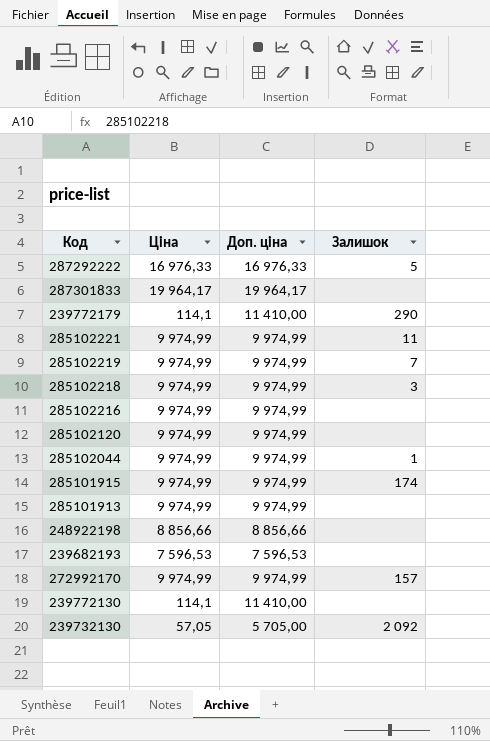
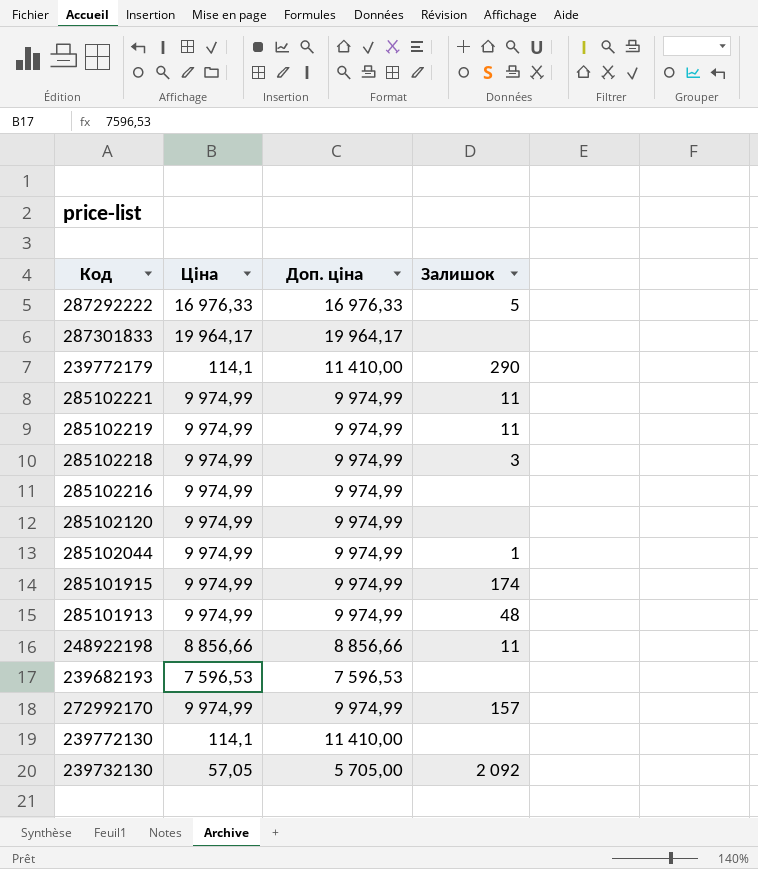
285102219 | Залишок: 7 -> 11
285101913 | Залишок: none -> 48
248922198 | Залишок: none -> 11

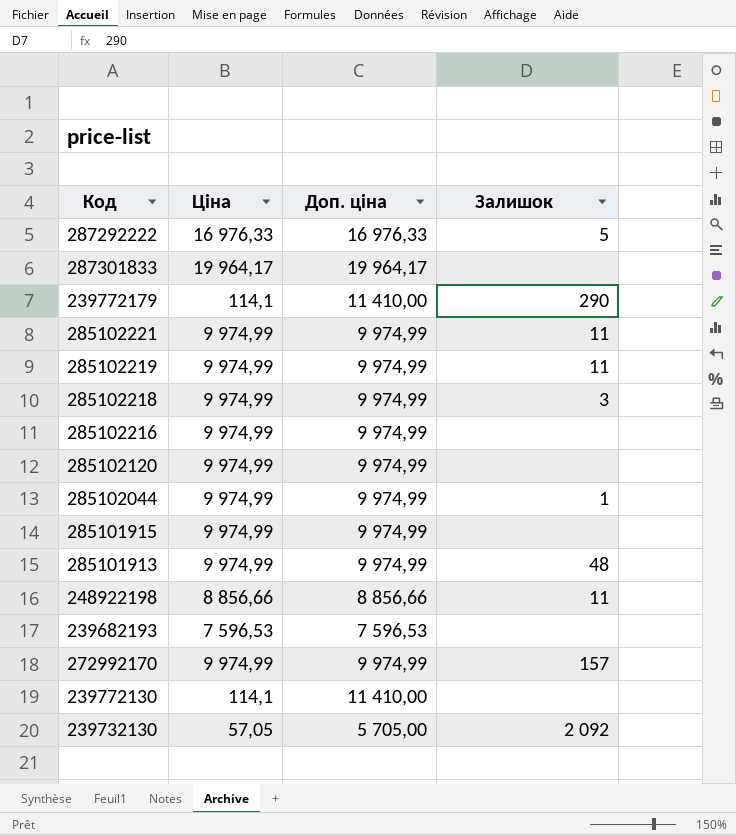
285101915 | Залишок: 174 -> none

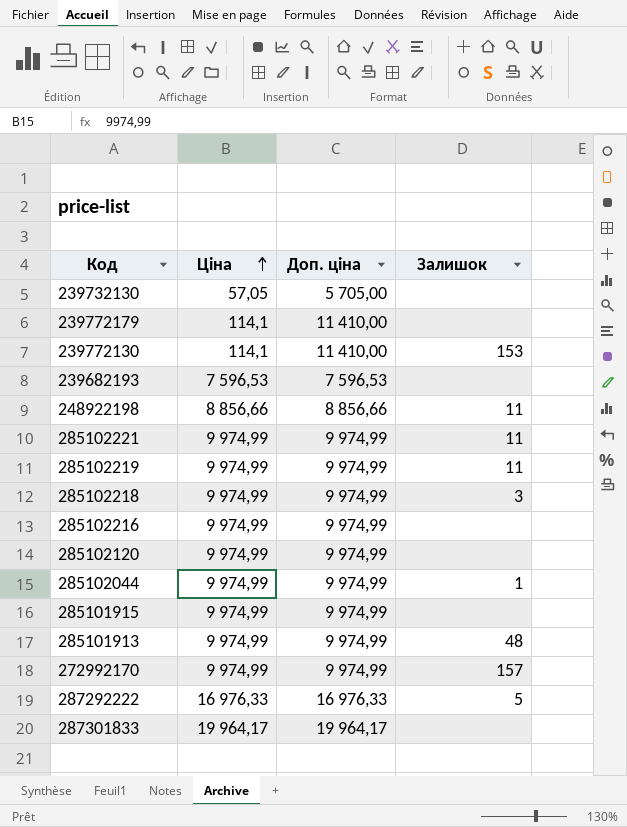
row order: none -> Ціна ascending
239732130 | Залишок: 2 092 -> none
239772179 | Залишок: 290 -> none
239772130 | Залишок: none -> 153

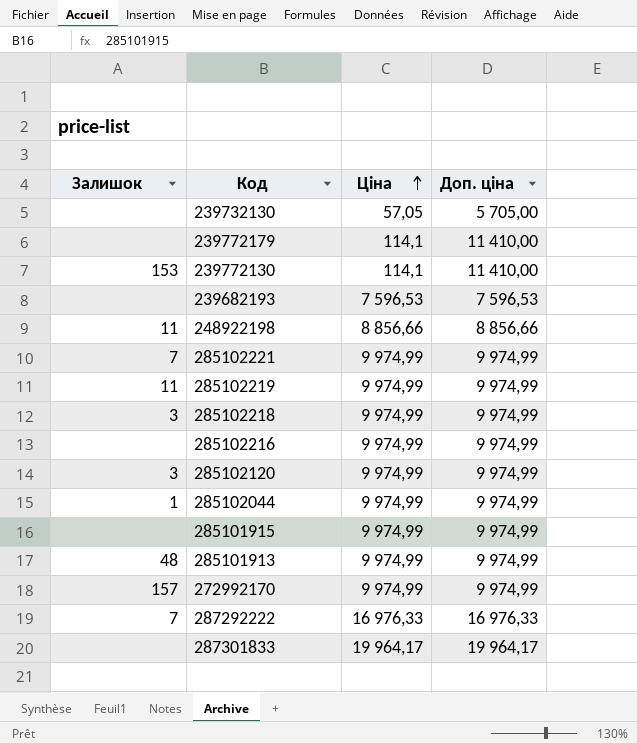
column Залишок | position: 4 -> 1
285102221 | Залишок: 11 -> 7
285102120 | Залишок: none -> 3
287292222 | Залишок: 5 -> 7

